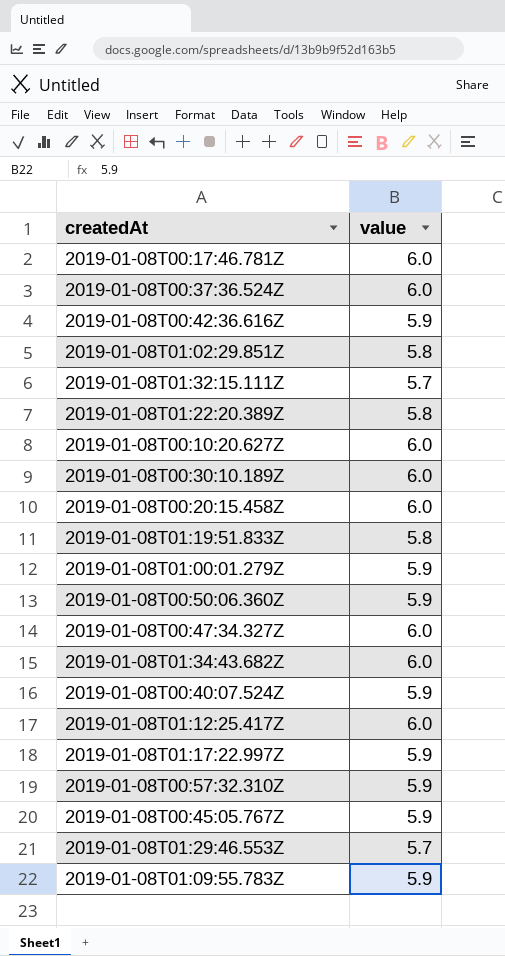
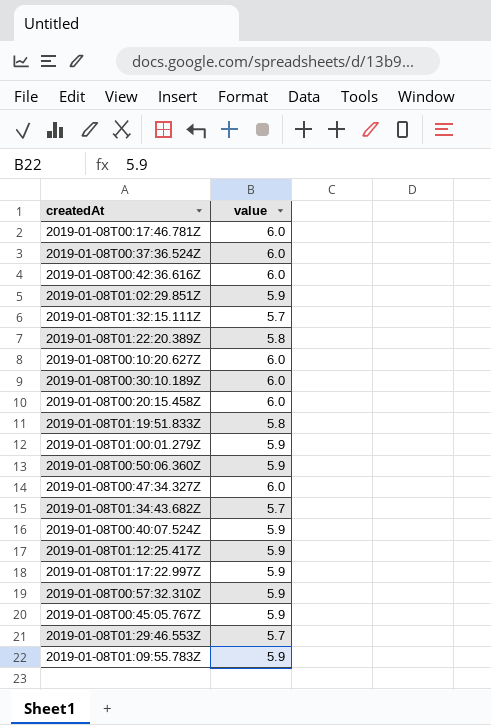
2019-01-08T00:42:36.616Z | value: 5.9 -> 6.0
2019-01-08T01:02:29.851Z | value: 5.8 -> 5.9
2019-01-08T01:34:43.682Z | value: 6.0 -> 5.7
2019-01-08T01:12:25.417Z | value: 6.0 -> 5.9

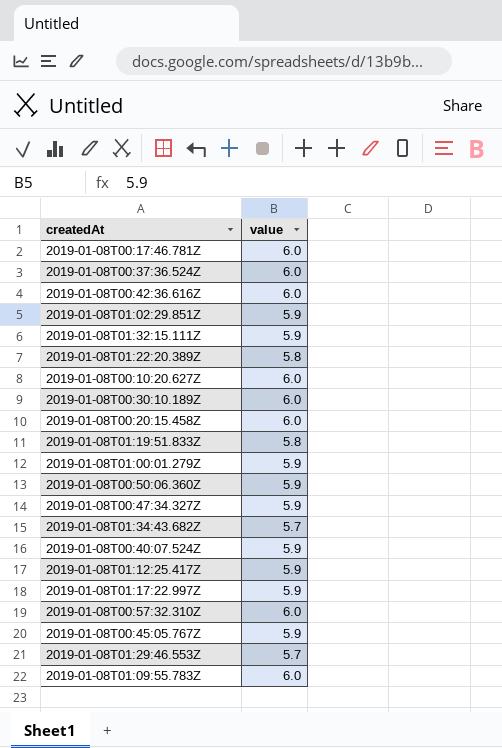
2019-01-08T01:32:15.111Z | value: 5.7 -> 5.9
2019-01-08T00:47:34.327Z | value: 6.0 -> 5.9
2019-01-08T00:57:32.310Z | value: 5.9 -> 6.0
2019-01-08T01:09:55.783Z | value: 5.9 -> 6.0

